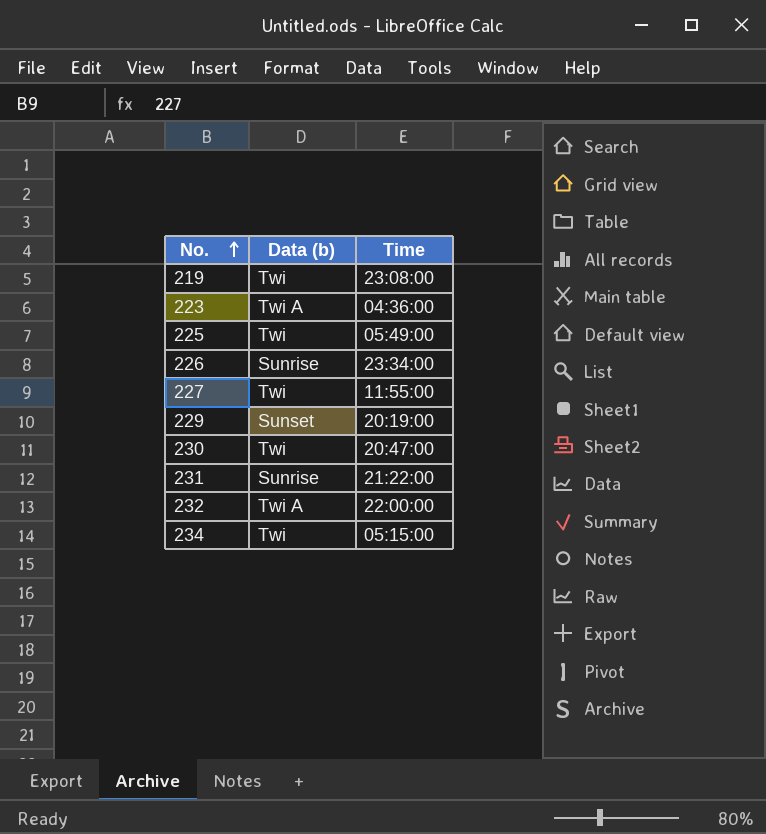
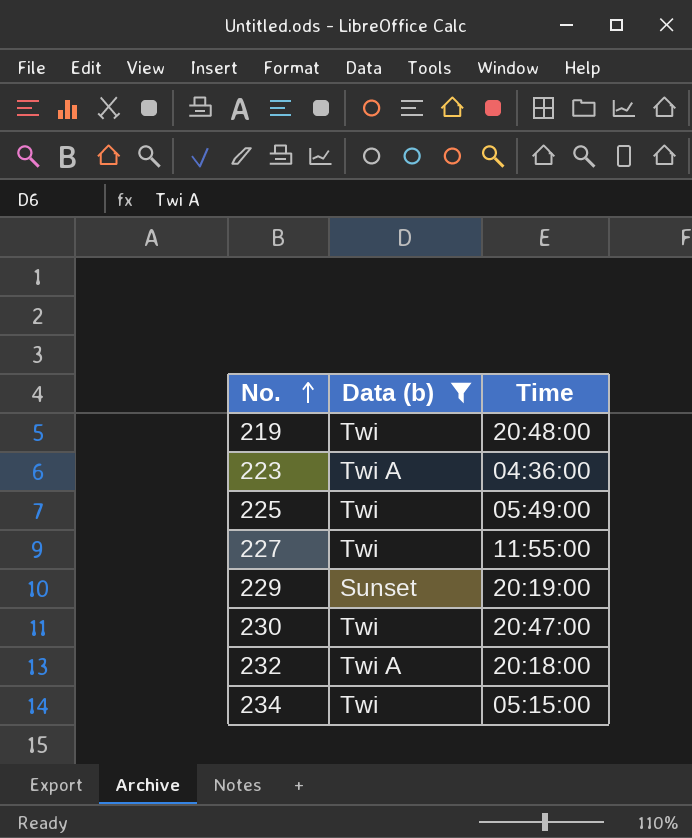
filter: none -> Data (b) != Sunrise
219 | Time: 23:08:00 -> 20:48:00
232 | Time: 22:00:00 -> 20:18:00

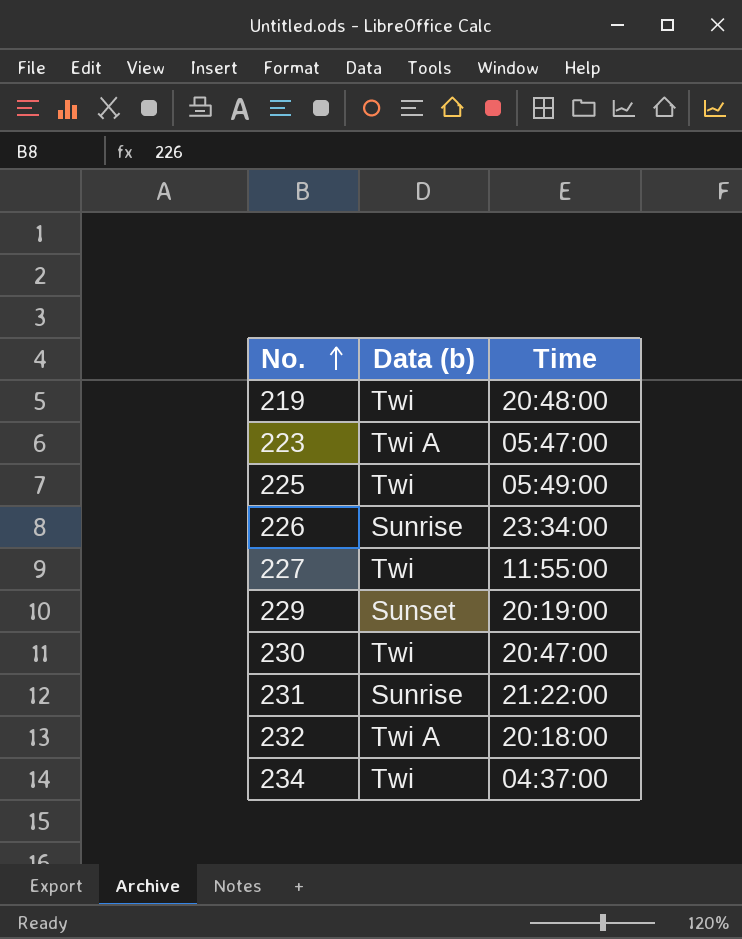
filter: Data (b) != Sunrise -> none
223 | Time: 04:36:00 -> 05:47:00
234 | Time: 05:15:00 -> 04:37:00

